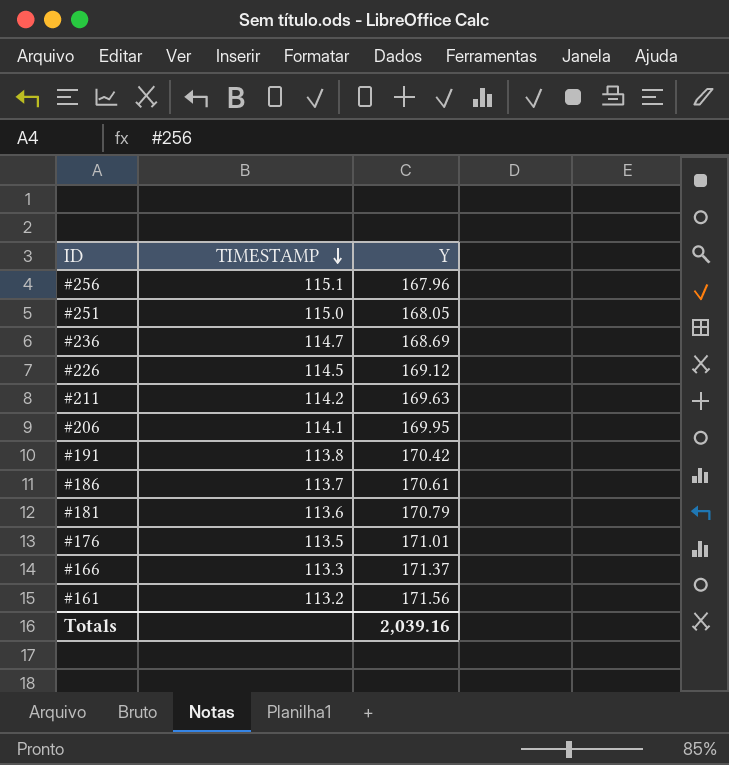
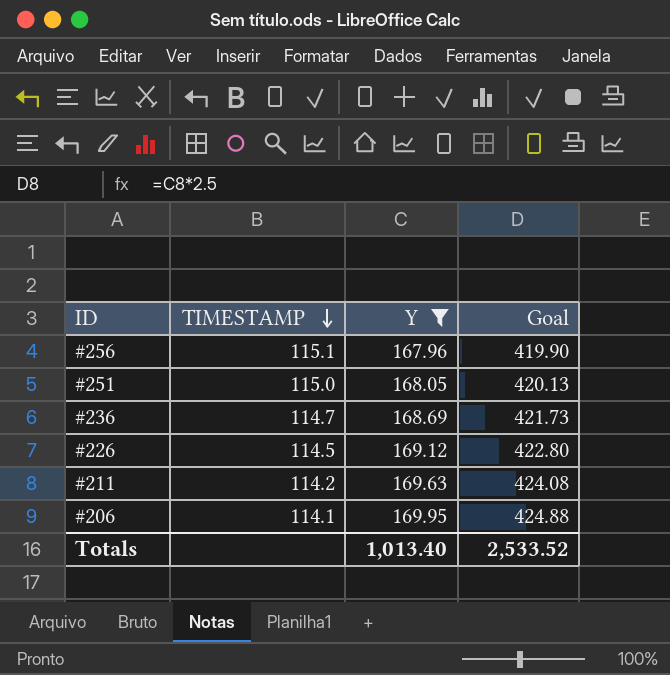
filter: none -> Y <= 169.95
column Goal | formula: none -> [Y] * 2.5
Totals | Y: 2,039.16 -> 1,013.40

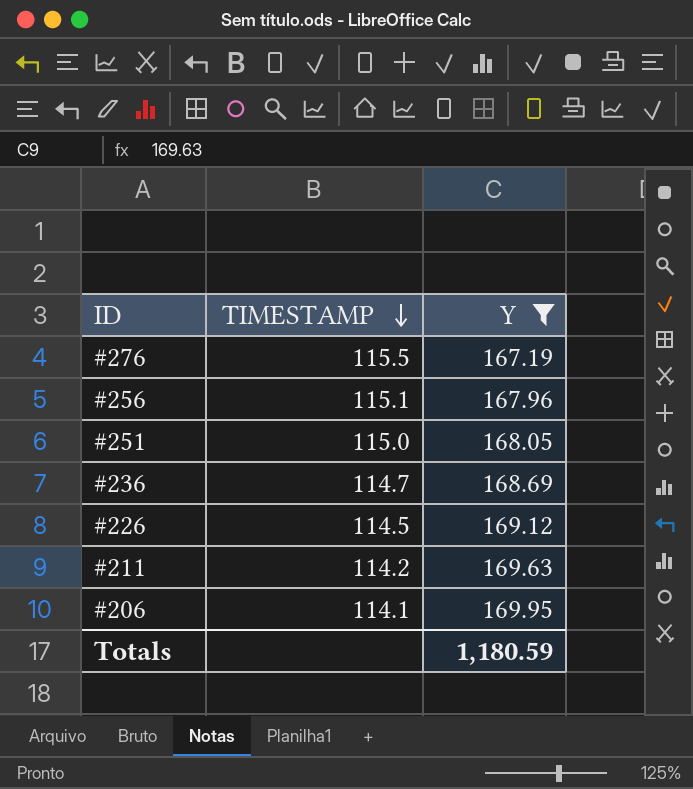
column Goal | formula: [Y] * 2.5 -> none
row #276: none -> 115.5 | 167.19
Totals | Y: 1,013.40 -> 1,180.59

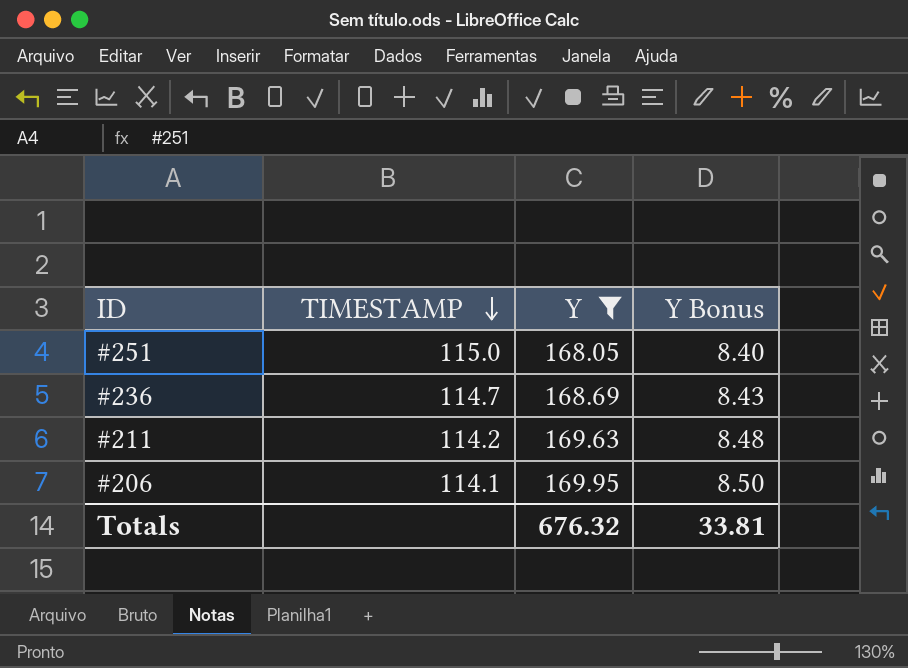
column Y Bonus | formula: none -> [Y] * 0.05
row #276: 115.5 | 167.19 -> none
row #256: 115.1 | 167.96 -> none
row #226: 114.5 | 169.12 -> none
Totals | Y: 1,180.59 -> 676.32

